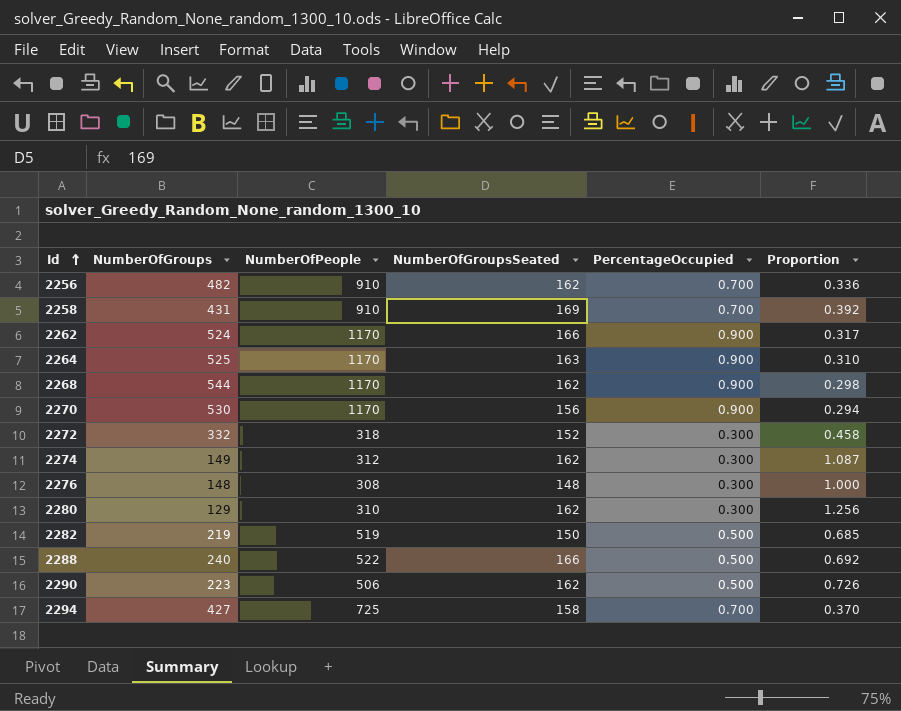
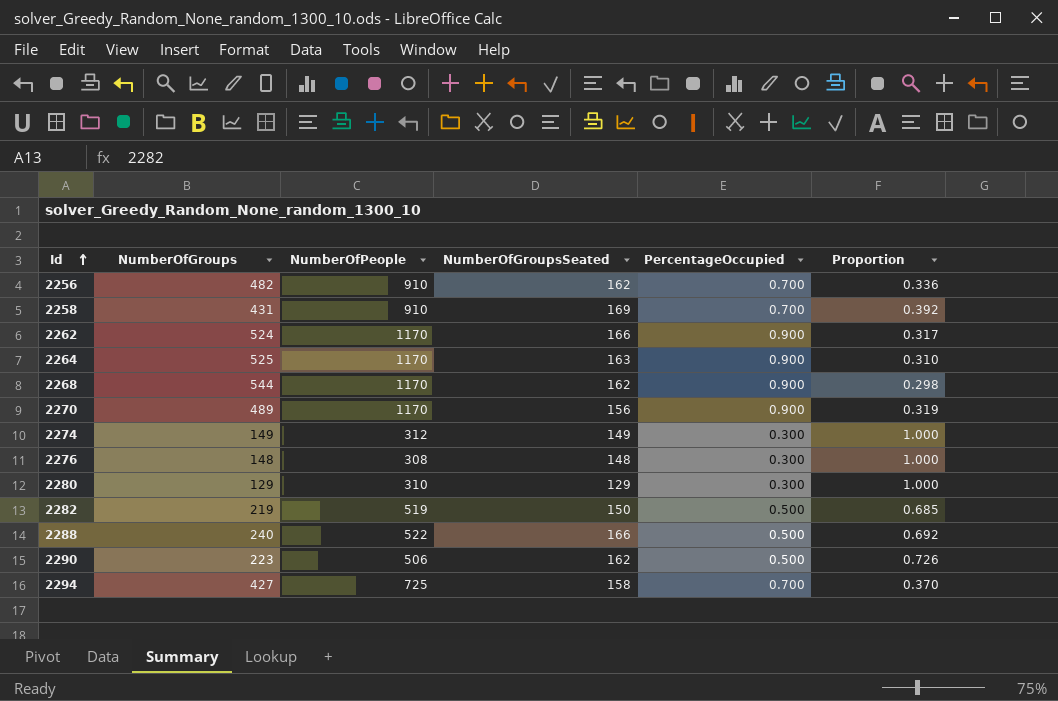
row 2272: 332 | 318 | 152 | 0.300 | 0.458 -> none
2270 | NumberOfGroups: 530 -> 489
2270 | Proportion: 0.294 -> 0.319
2274 | NumberOfGroupsSeated: 162 -> 149
2274 | Proportion: 1.087 -> 1.000
2280 | NumberOfGroupsSeated: 162 -> 129
2280 | Proportion: 1.256 -> 1.000

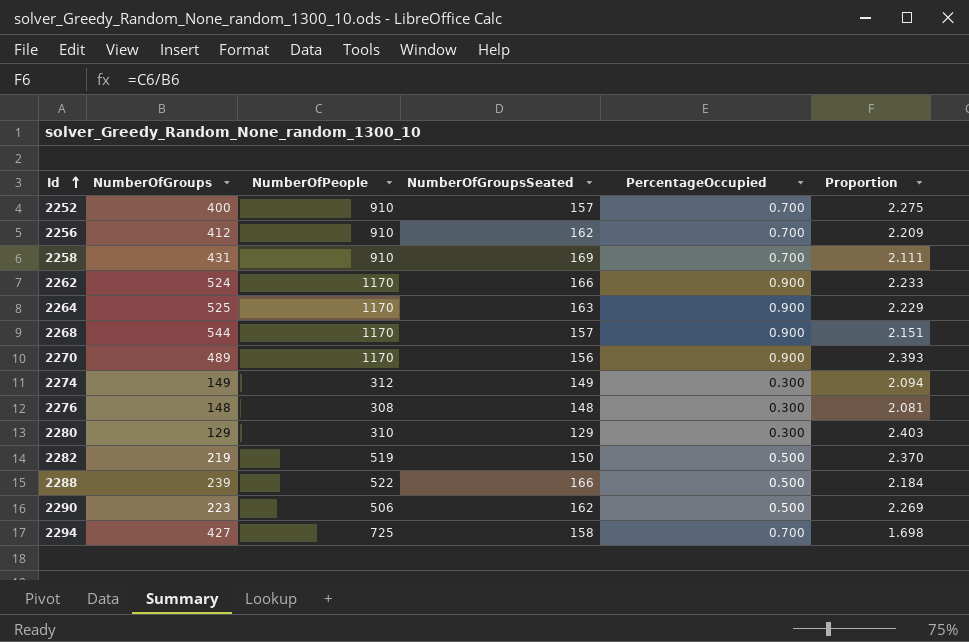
column Proportion | formula: [NumberOfGroupsSeated] / [NumberOfGroups] -> [NumberOfPeople] / [NumberOfGroups]
row 2252: none -> 400 | 910 | 157 | 0.700 | 2.275
2256 | NumberOfGroups: 482 -> 412
2268 | NumberOfGroupsSeated: 162 -> 157
2288 | NumberOfGroups: 240 -> 239

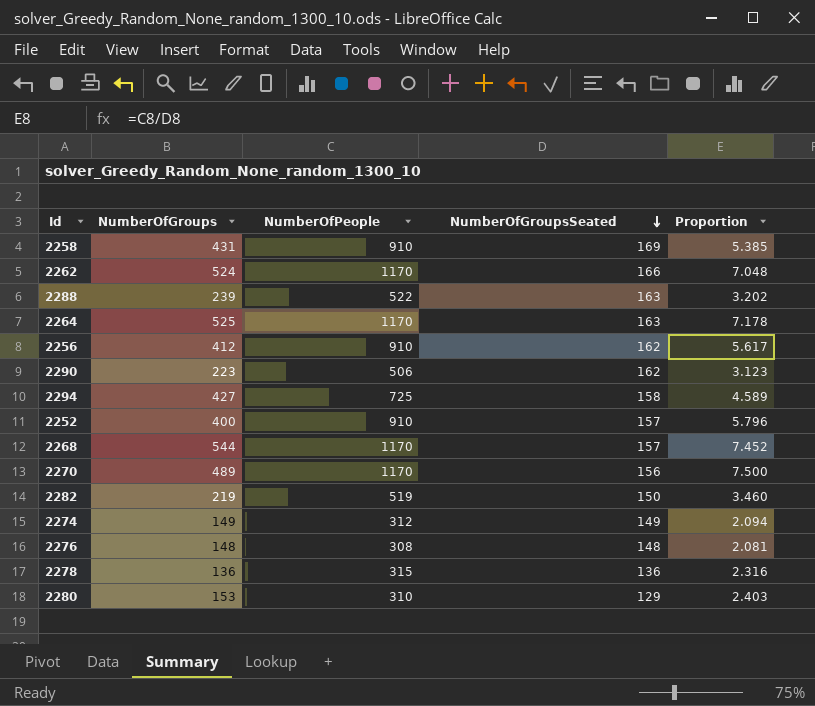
row order: Id ascending -> NumberOfGroupsSeated descending
column PercentageOccupied | position: 5 -> none
column Proportion | formula: [NumberOfPeople] / [NumberOfGroups] -> [NumberOfPeople] / [NumberOfGroupsSeated]
2288 | NumberOfGroupsSeated: 166 -> 163
row 2278: none -> 136 | 315 | 136 | 2.316
2280 | NumberOfGroups: 129 -> 153

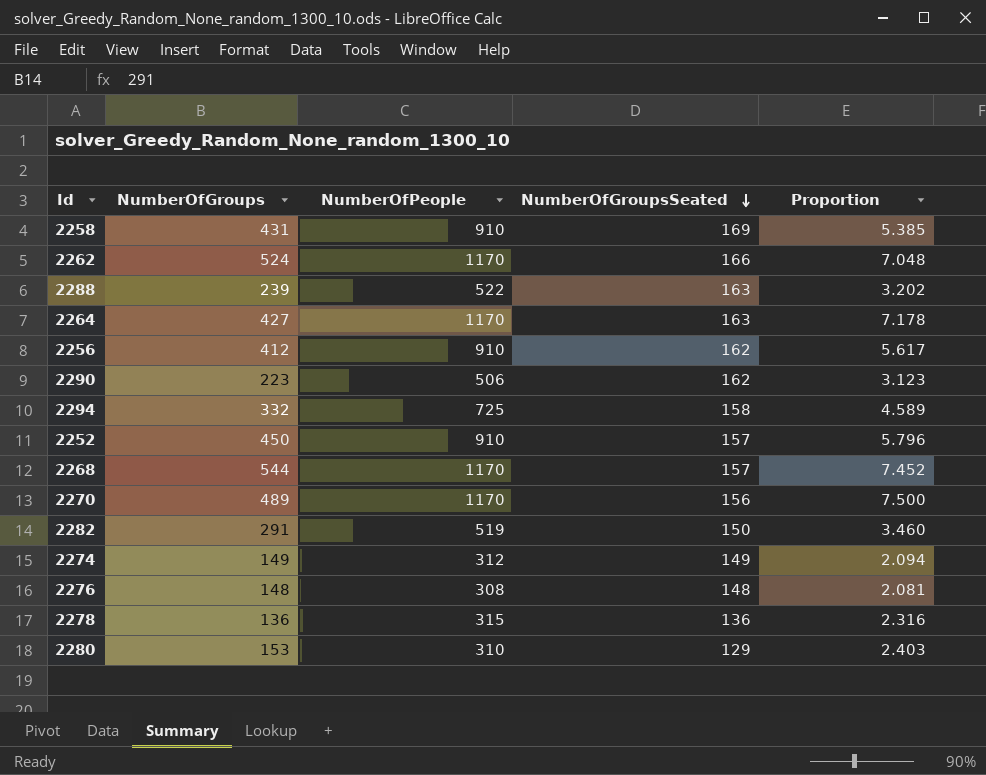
2264 | NumberOfGroups: 525 -> 427
2294 | NumberOfGroups: 427 -> 332
2252 | NumberOfGroups: 400 -> 450
2282 | NumberOfGroups: 219 -> 291

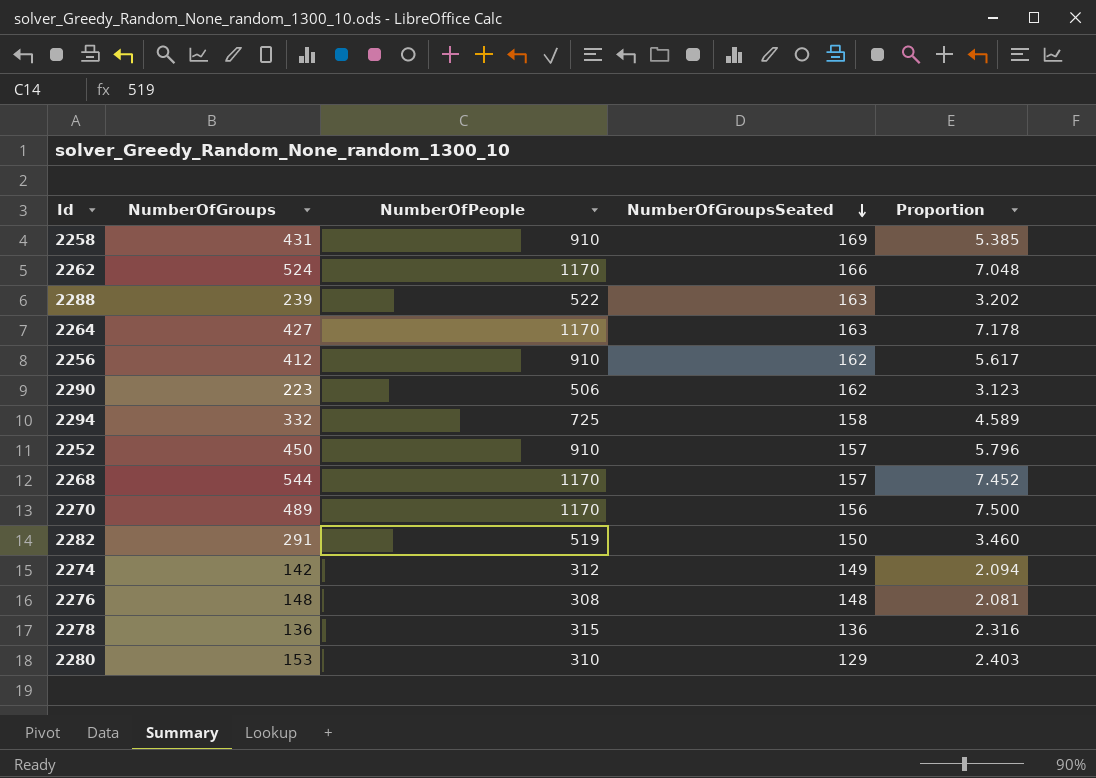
2274 | NumberOfGroups: 149 -> 142

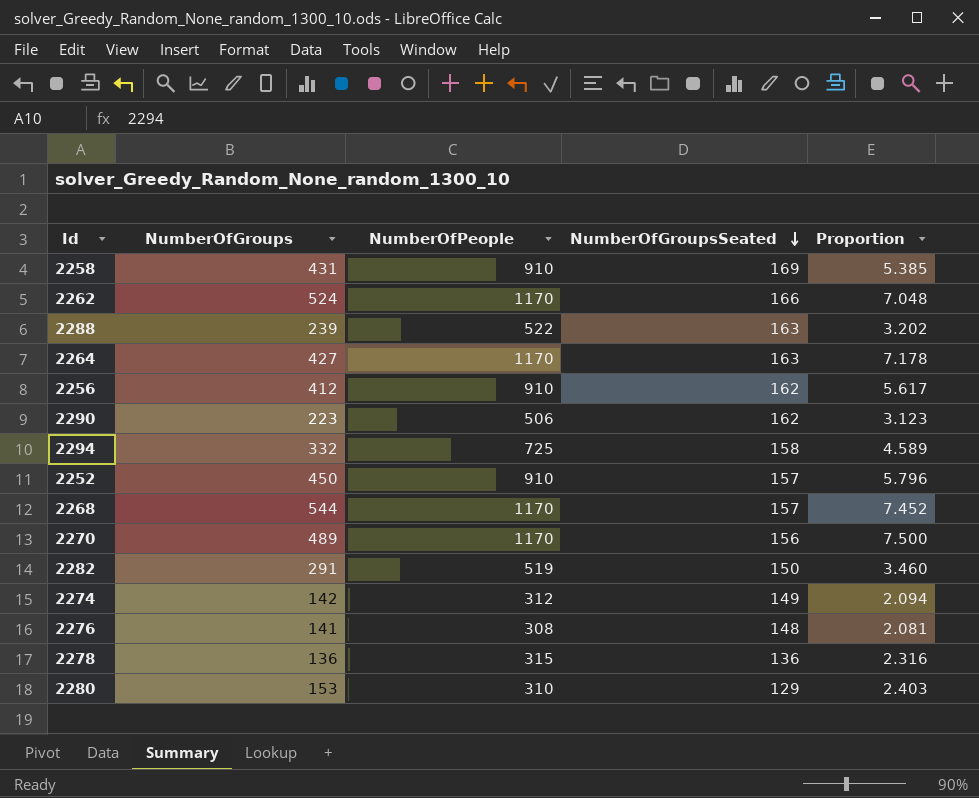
2276 | NumberOfGroups: 148 -> 141

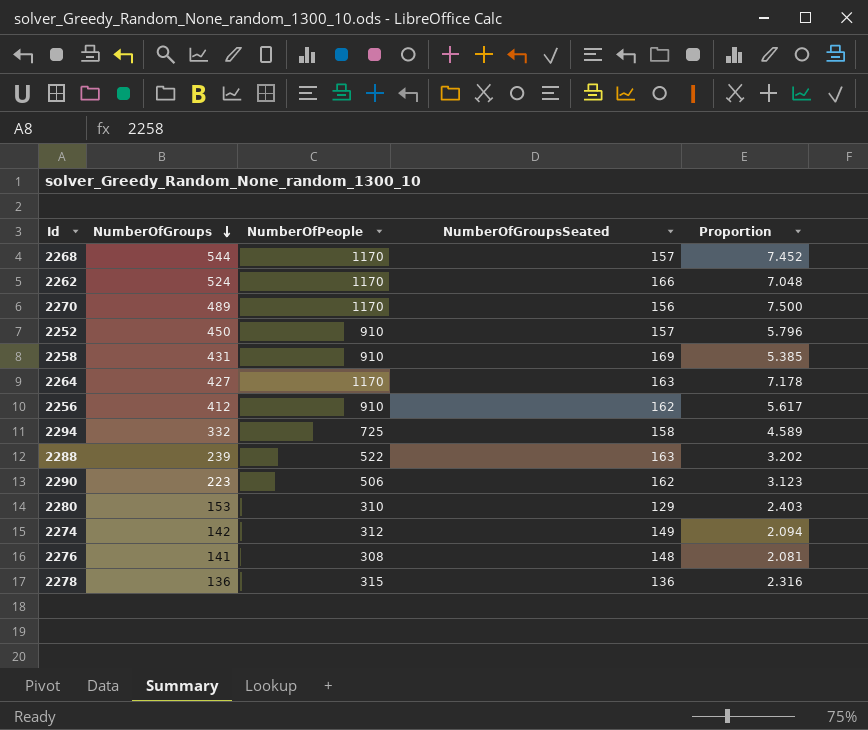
row order: NumberOfGroupsSeated descending -> NumberOfGroups descending
row 2282: 291 | 519 | 150 | 3.460 -> none

